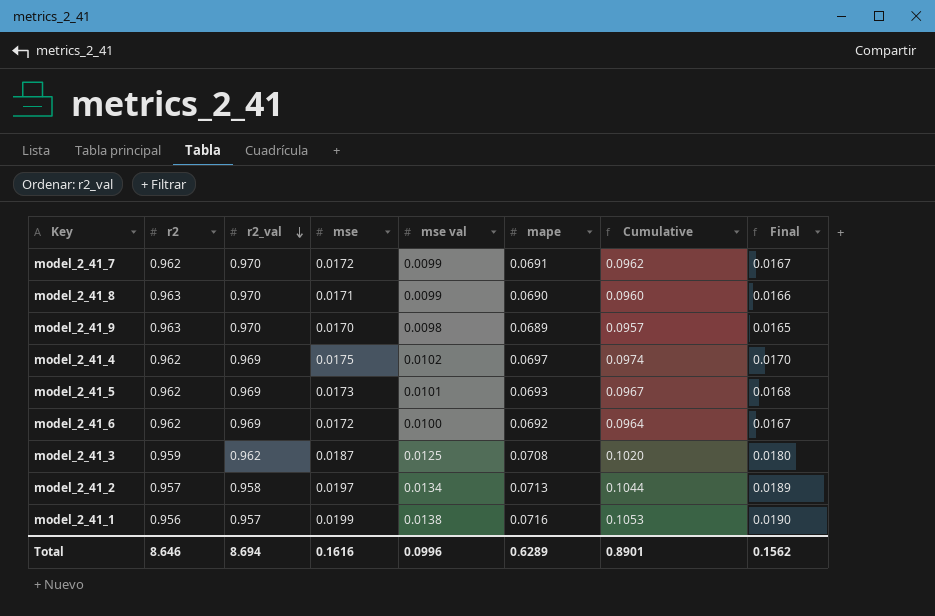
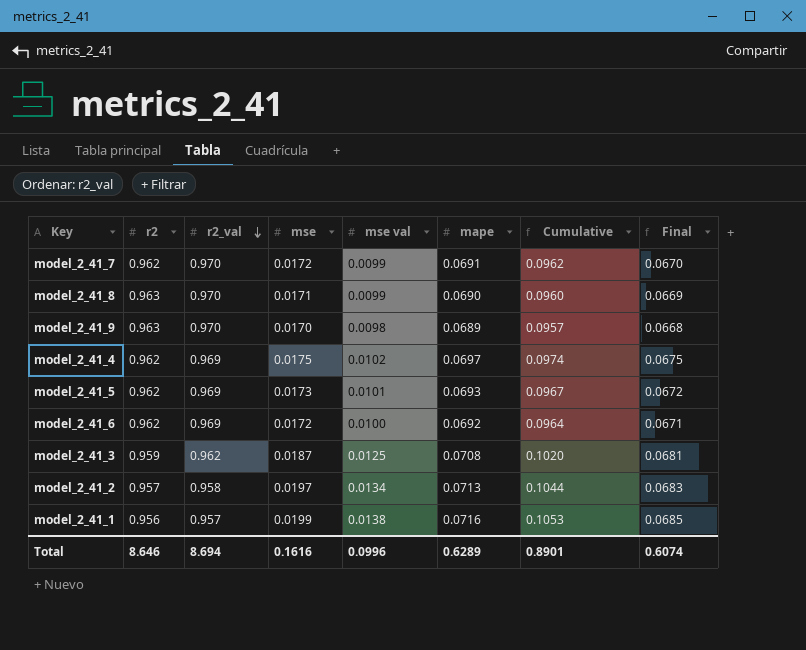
column Final | formula: [r2_val] * [mse] -> [r2_val] * [mape]
Total | Final: 0.1562 -> 0.6074

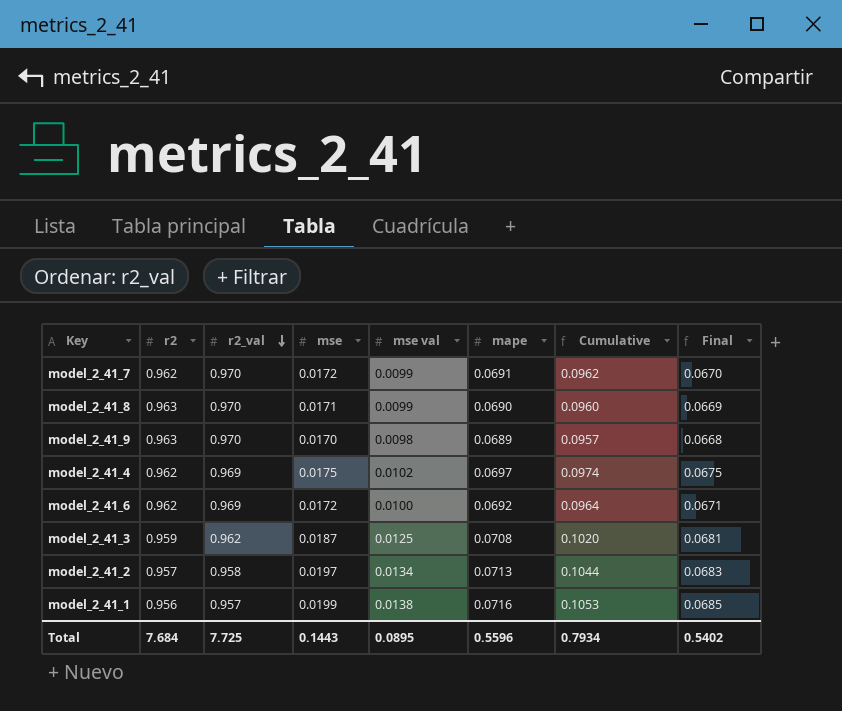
row model_2_41_5: 0.962 | 0.969 | 0.0173 | 0.0101 | 0.0693 | 0.0967 | 0.0672 -> none
Total | r2: 8.646 -> 7.684
Total | r2_val: 8.694 -> 7.725
Total | mse: 0.1616 -> 0.1443
Total | mse val: 0.0996 -> 0.0895
Total | mape: 0.6289 -> 0.5596
Total | Cumulative: 0.8901 -> 0.7934
Total | Final: 0.6074 -> 0.5402

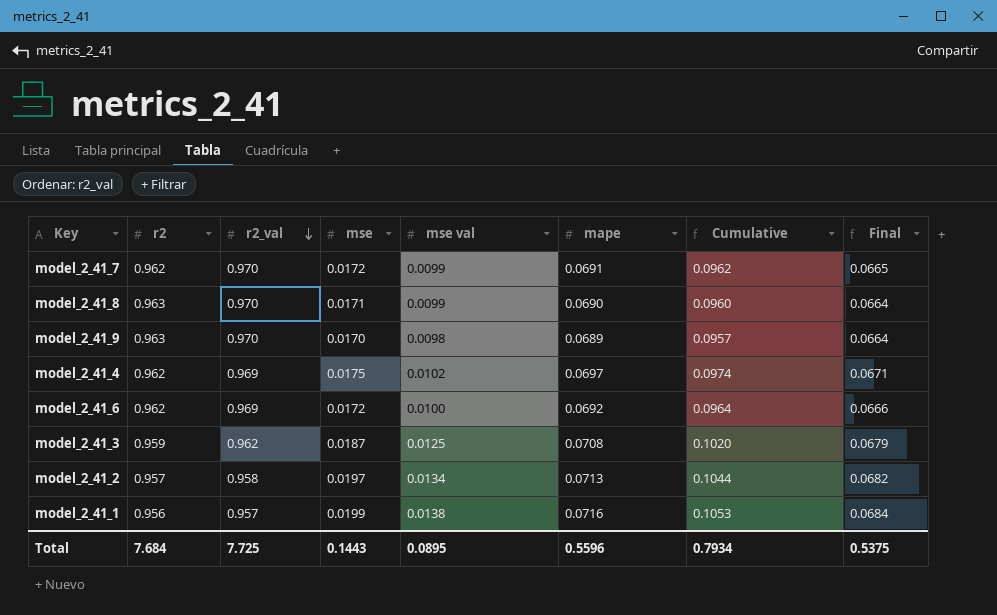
column Final | formula: [r2_val] * [mape] -> [r2] * [mape]
Total | Final: 0.5402 -> 0.5375

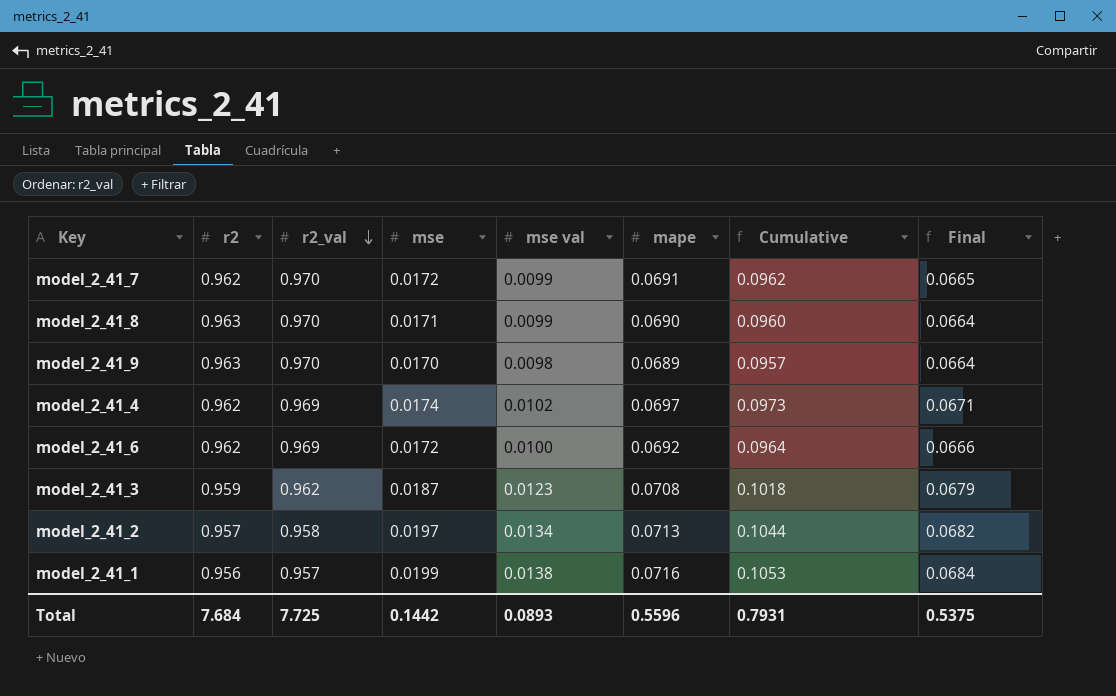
model_2_41_4 | mse: 0.0175 -> 0.0174
model_2_41_4 | Cumulative: 0.0974 -> 0.0973
model_2_41_3 | mse val: 0.0125 -> 0.0123
model_2_41_3 | Cumulative: 0.1020 -> 0.1018
Total | mse: 0.1443 -> 0.1442
Total | mse val: 0.0895 -> 0.0893
Total | Cumulative: 0.7934 -> 0.7931

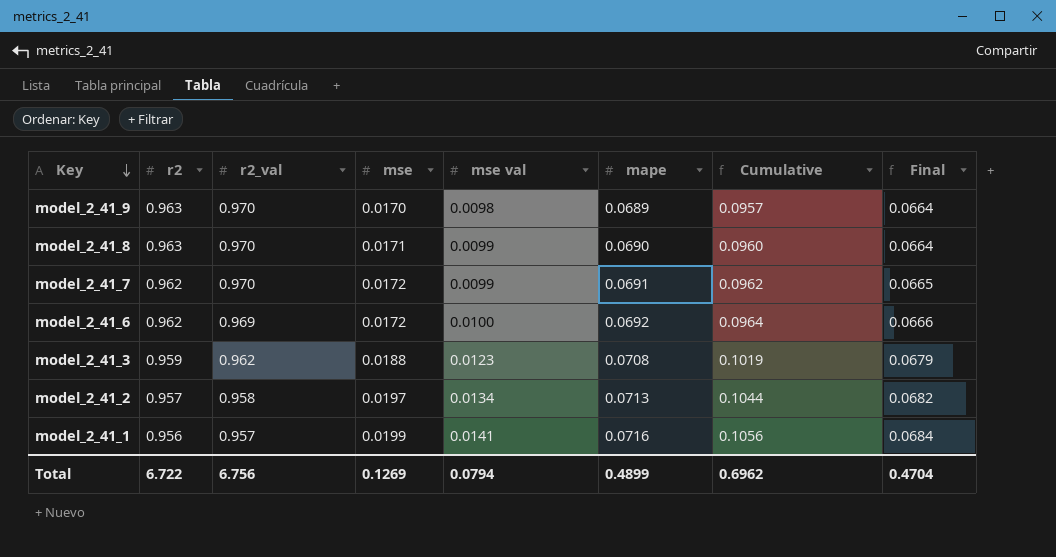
row order: r2_val descending -> Key descending
row model_2_41_4: 0.962 | 0.969 | 0.0174 | 0.0102 | 0.0697 | 0.0973 | 0.0671 -> none
model_2_41_3 | mse: 0.0187 -> 0.0188
model_2_41_3 | Cumulative: 0.1018 -> 0.1019
model_2_41_1 | mse val: 0.0138 -> 0.0141
model_2_41_1 | Cumulative: 0.1053 -> 0.1056
Total | r2: 7.684 -> 6.722
Total | r2_val: 7.725 -> 6.756
Total | mse: 0.1442 -> 0.1269
Total | mse val: 0.0893 -> 0.0794
Total | mape: 0.5596 -> 0.4899
Total | Cumulative: 0.7931 -> 0.6962
Total | Final: 0.5375 -> 0.4704

